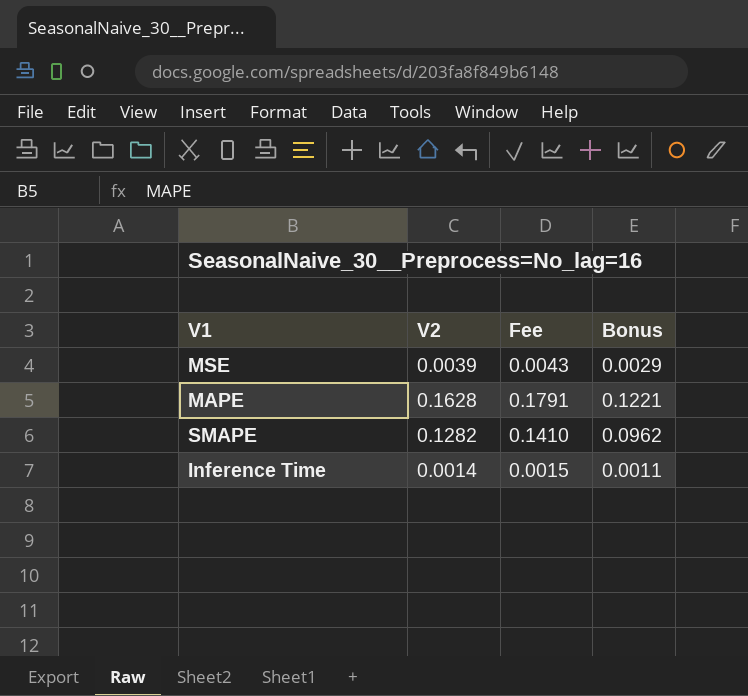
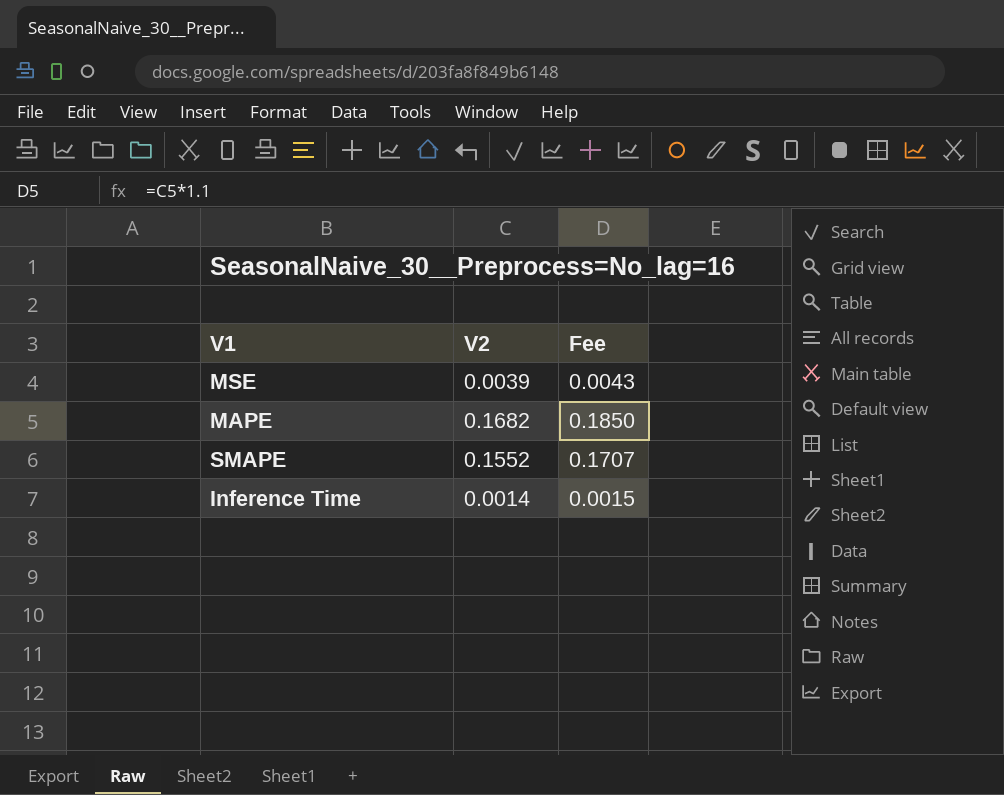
column Bonus | formula: [V2] * 0.75 -> none
MAPE | V2: 0.1628 -> 0.1682
MAPE | Fee: 0.1791 -> 0.1850
SMAPE | V2: 0.1282 -> 0.1552
SMAPE | Fee: 0.1410 -> 0.1707

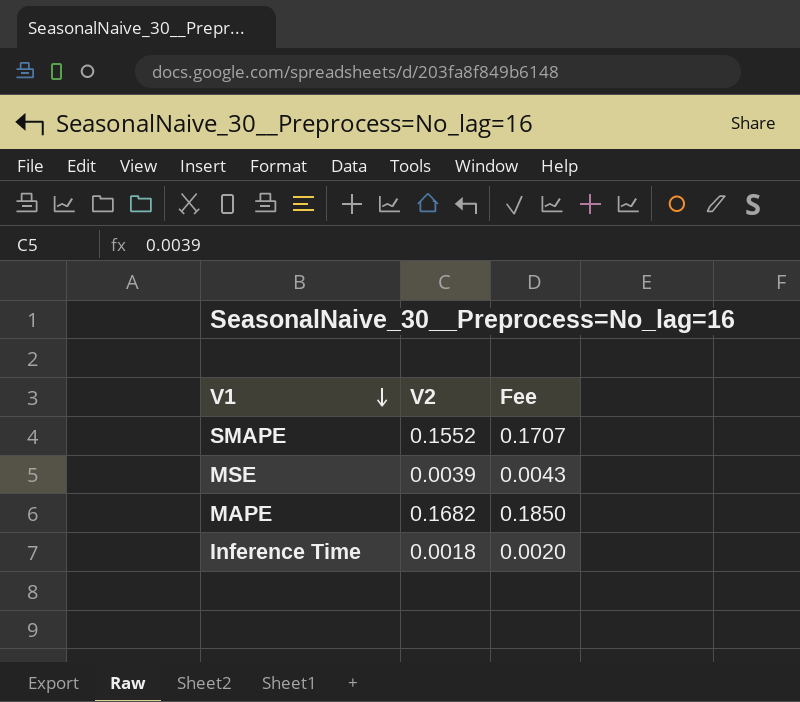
row order: none -> V1 descending
Inference Time | V2: 0.0014 -> 0.0018
Inference Time | Fee: 0.0015 -> 0.0020

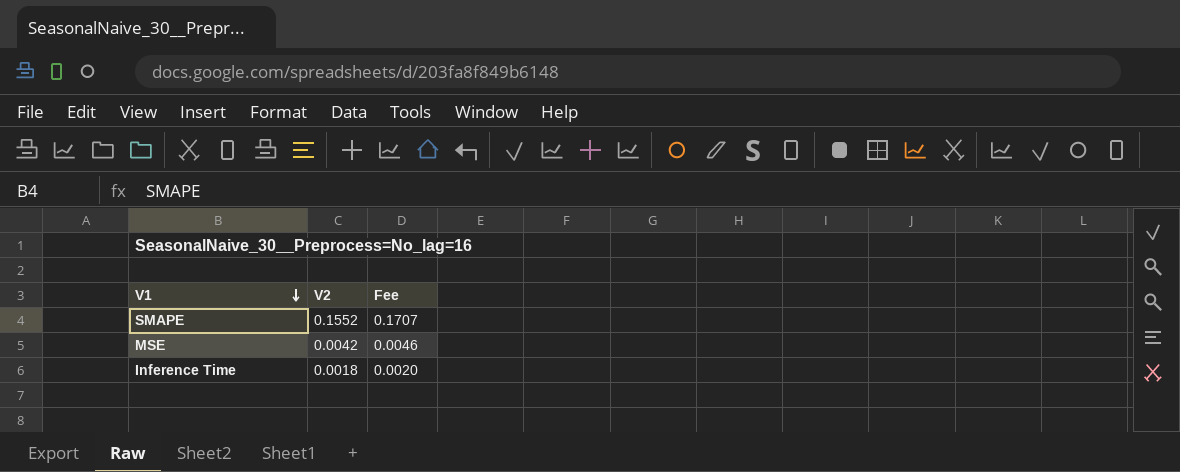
row MAPE: 0.1682 | 0.1850 -> none
MSE | V2: 0.0039 -> 0.0042
MSE | Fee: 0.0043 -> 0.0046

